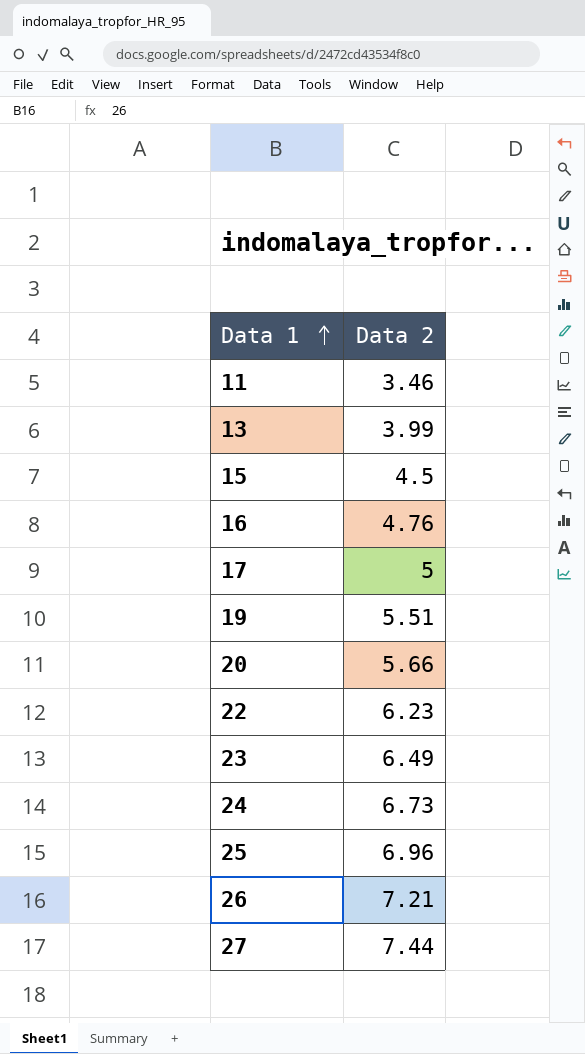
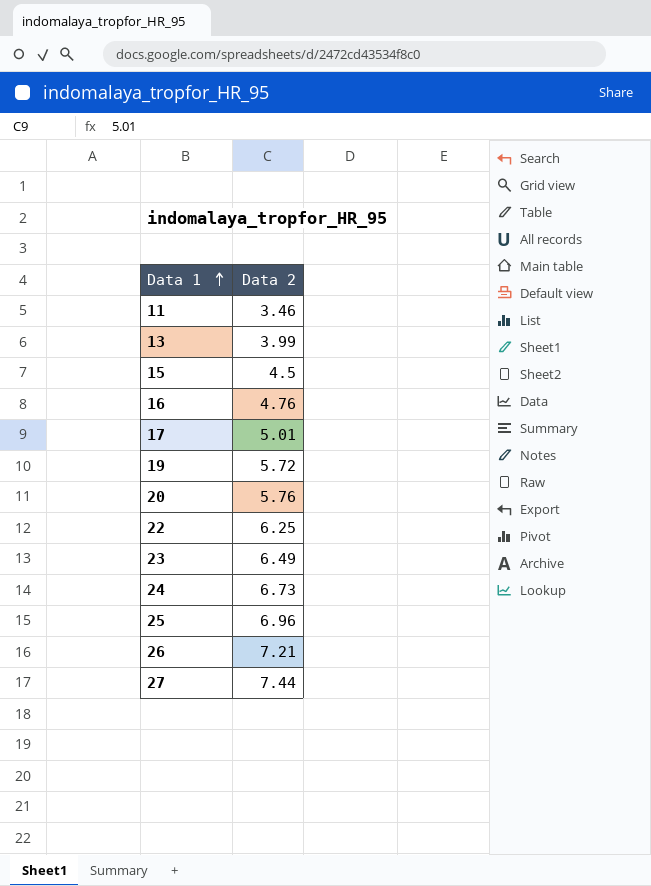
17 | Data 2: 5 -> 5.01
19 | Data 2: 5.51 -> 5.72
20 | Data 2: 5.66 -> 5.76
22 | Data 2: 6.23 -> 6.25

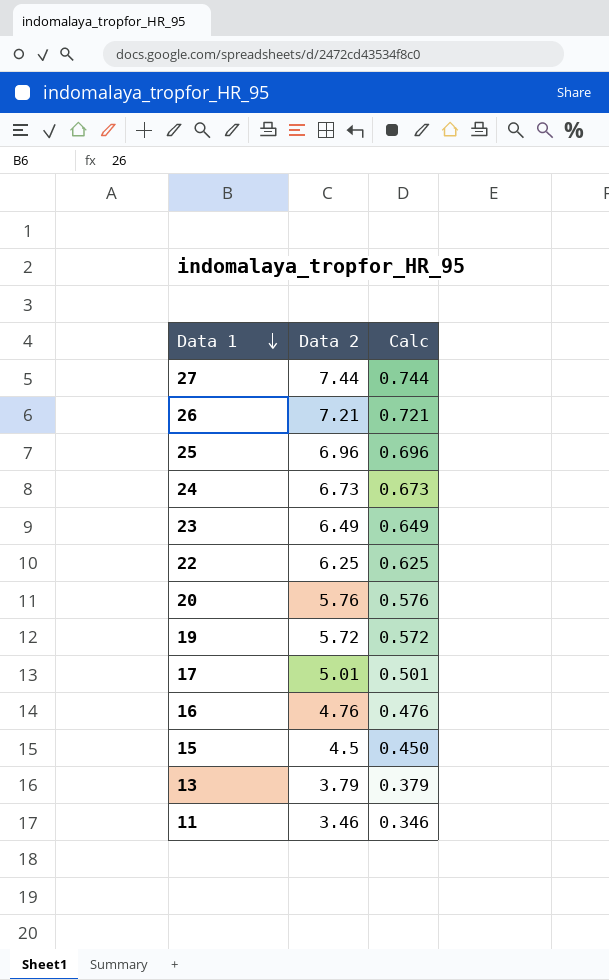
row order: Data 1 ascending -> Data 1 descending
column Calc | formula: none -> [Data 2] * 0.1
13 | Data 2: 3.99 -> 3.79

